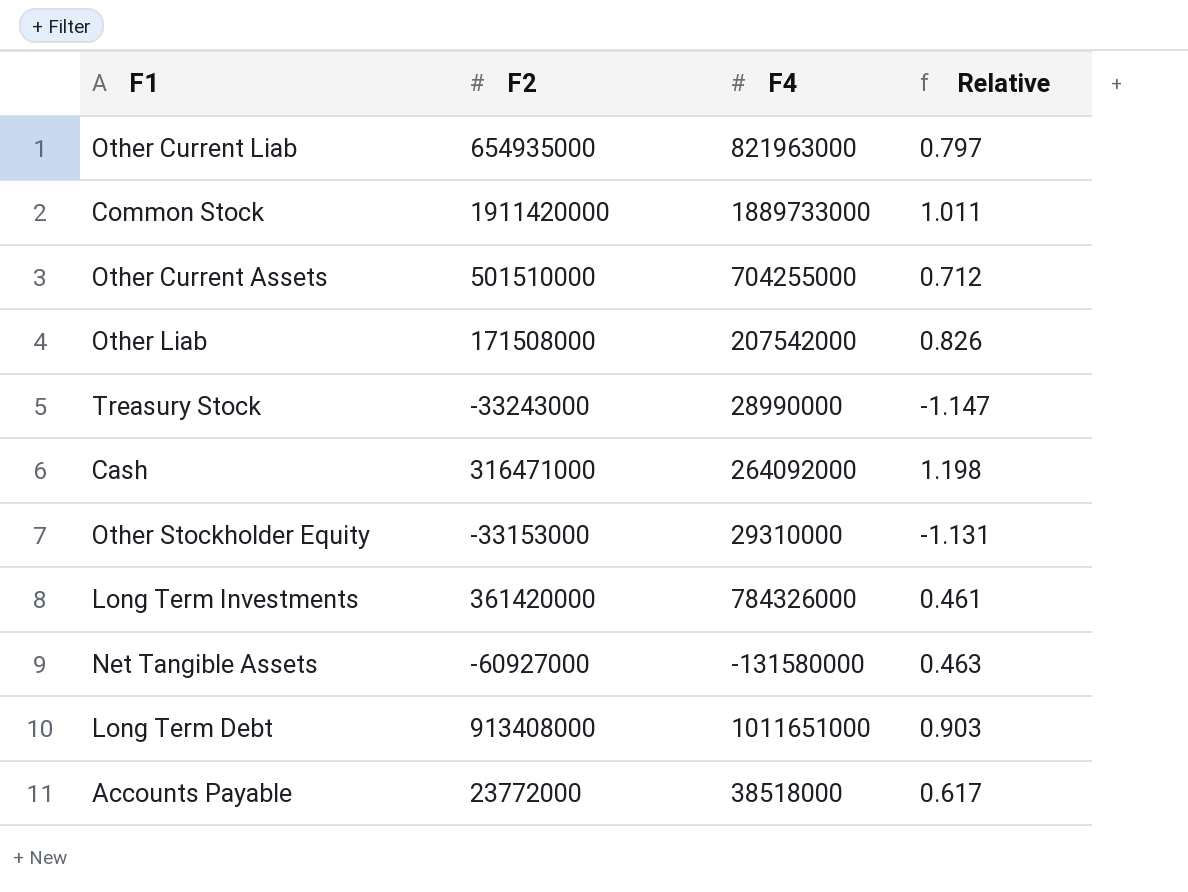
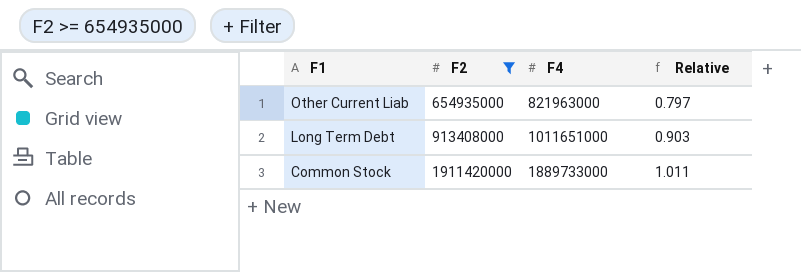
filter: none -> F2 >= 654935000
row order: none -> F1 descending

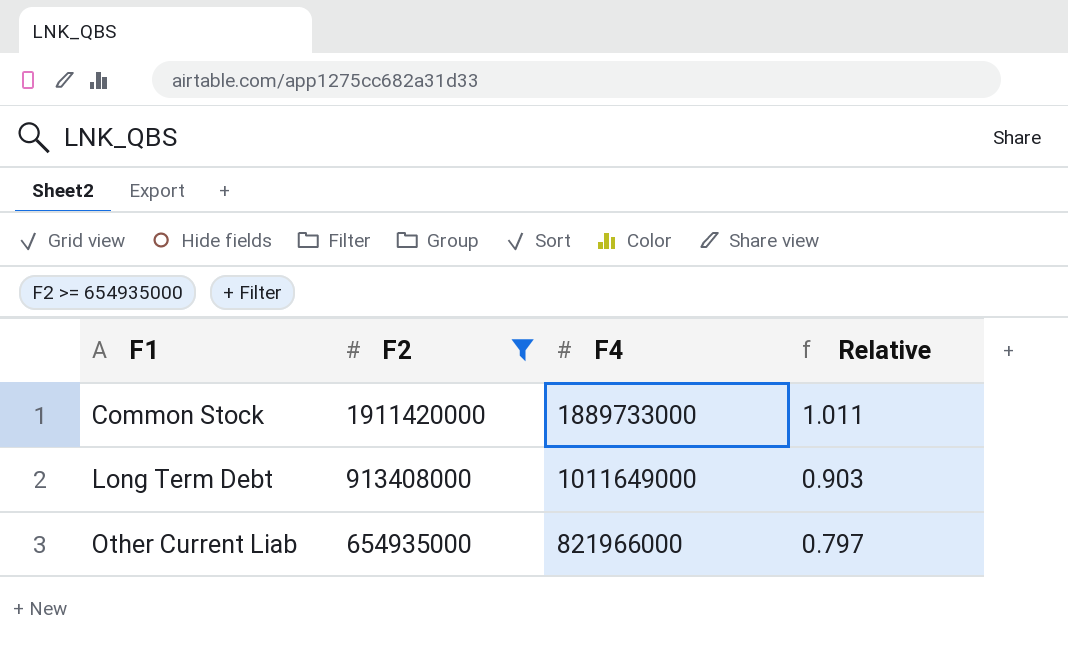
row order: F1 descending -> F1 ascending
Long Term Debt | F4: 1011651000 -> 1011649000
Other Current Liab | F4: 821963000 -> 821966000

